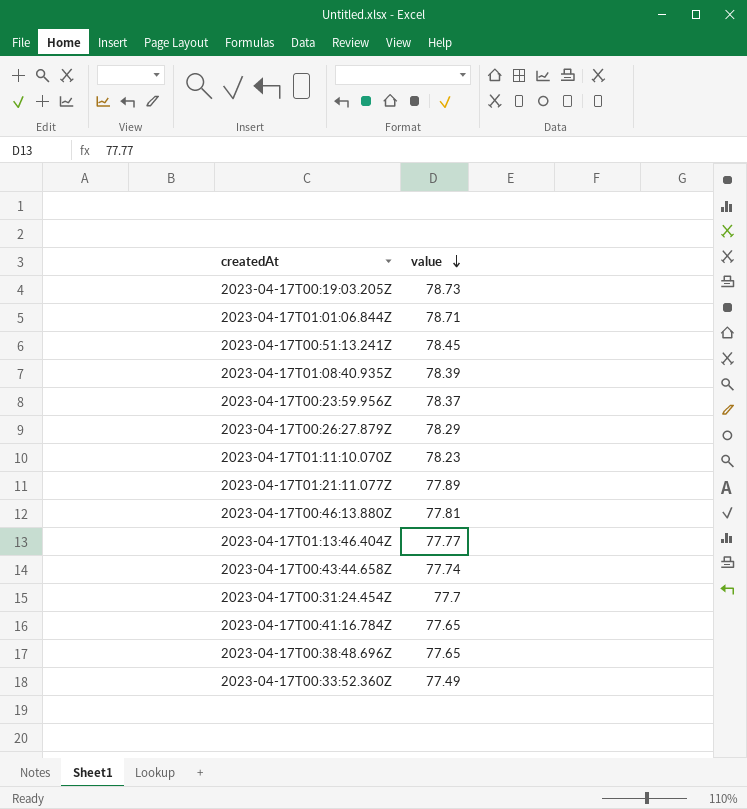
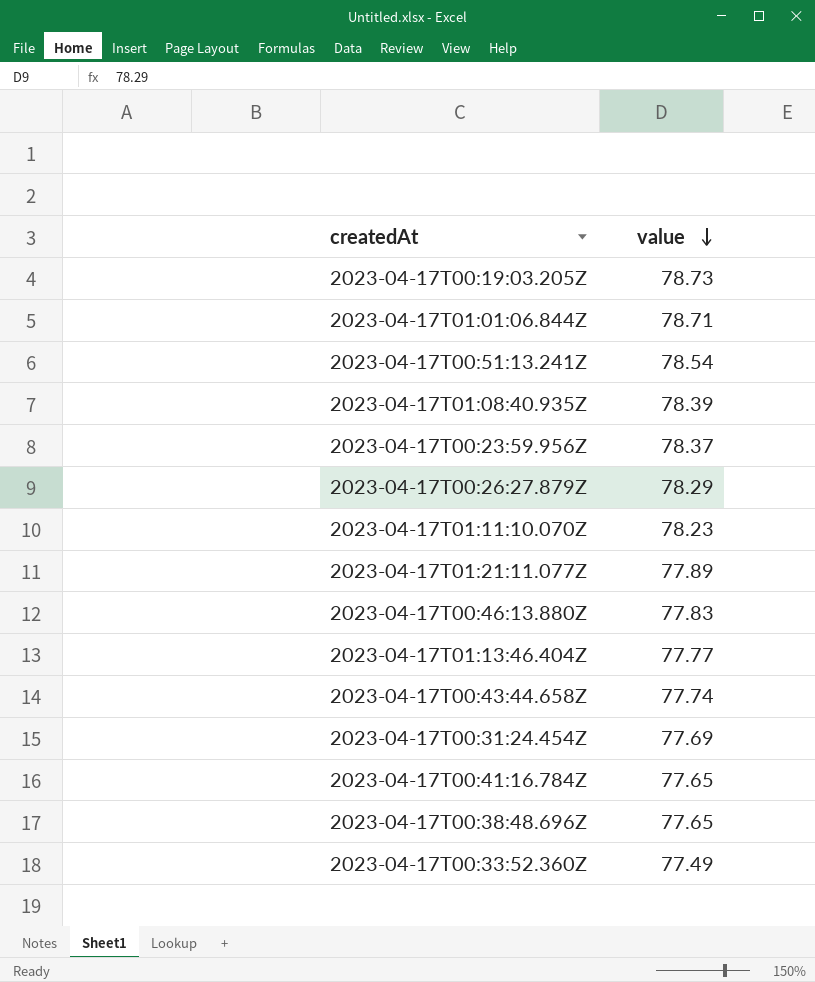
2023-04-17T00:51:13.241Z | value: 78.45 -> 78.54
2023-04-17T00:46:13.880Z | value: 77.81 -> 77.83
2023-04-17T00:31:24.454Z | value: 77.7 -> 77.69

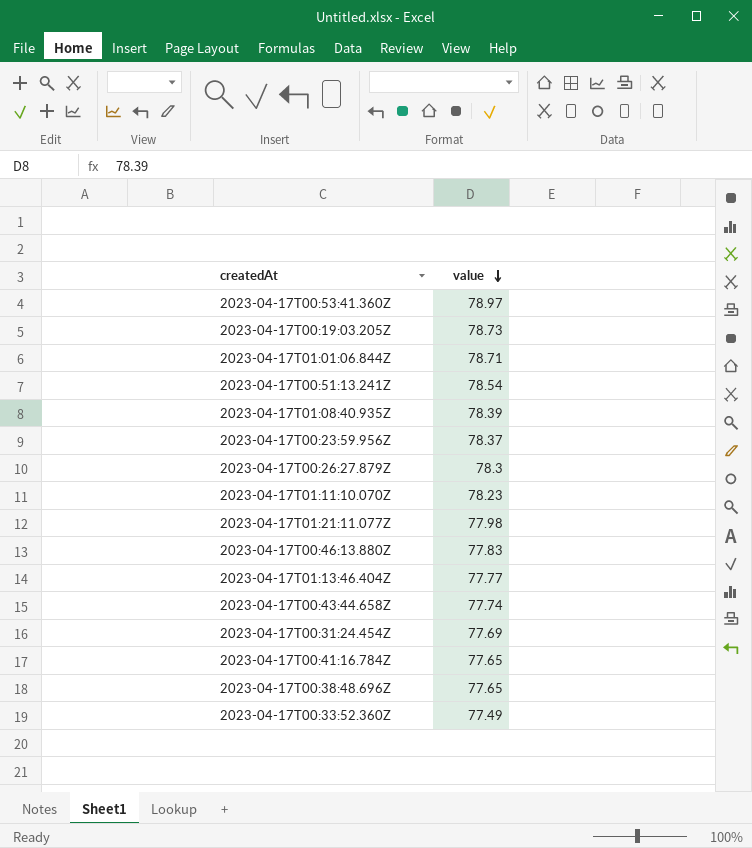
row 2023-04-17T00:53:41.360Z: none -> 78.97
2023-04-17T00:26:27.879Z | value: 78.29 -> 78.3
2023-04-17T01:21:11.077Z | value: 77.89 -> 77.98

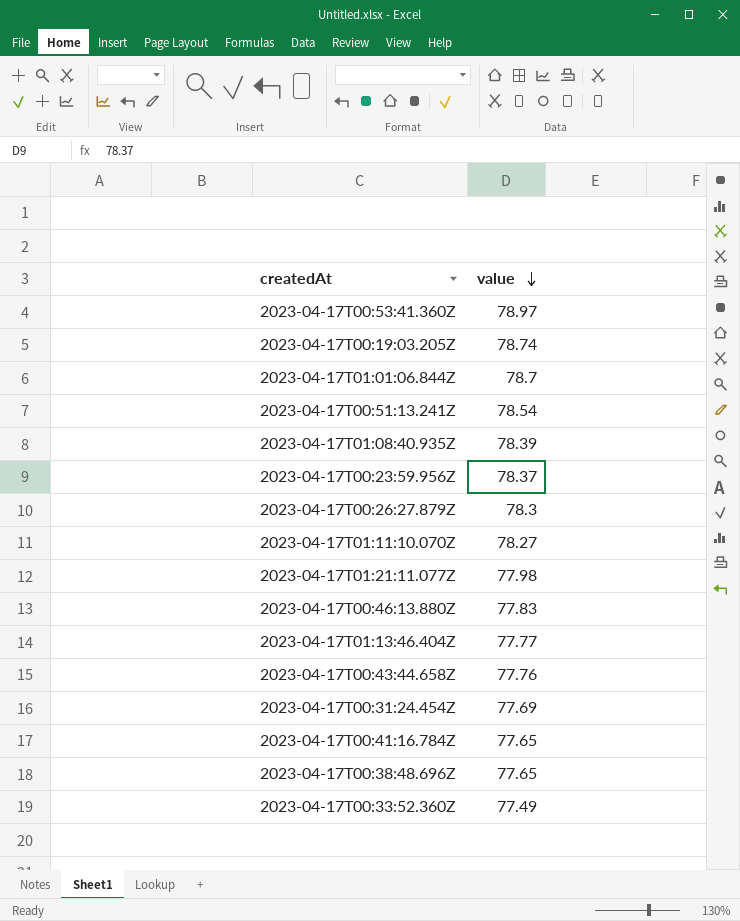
2023-04-17T00:19:03.205Z | value: 78.73 -> 78.74
2023-04-17T01:01:06.844Z | value: 78.71 -> 78.7
2023-04-17T01:11:10.070Z | value: 78.23 -> 78.27
2023-04-17T00:43:44.658Z | value: 77.74 -> 77.76

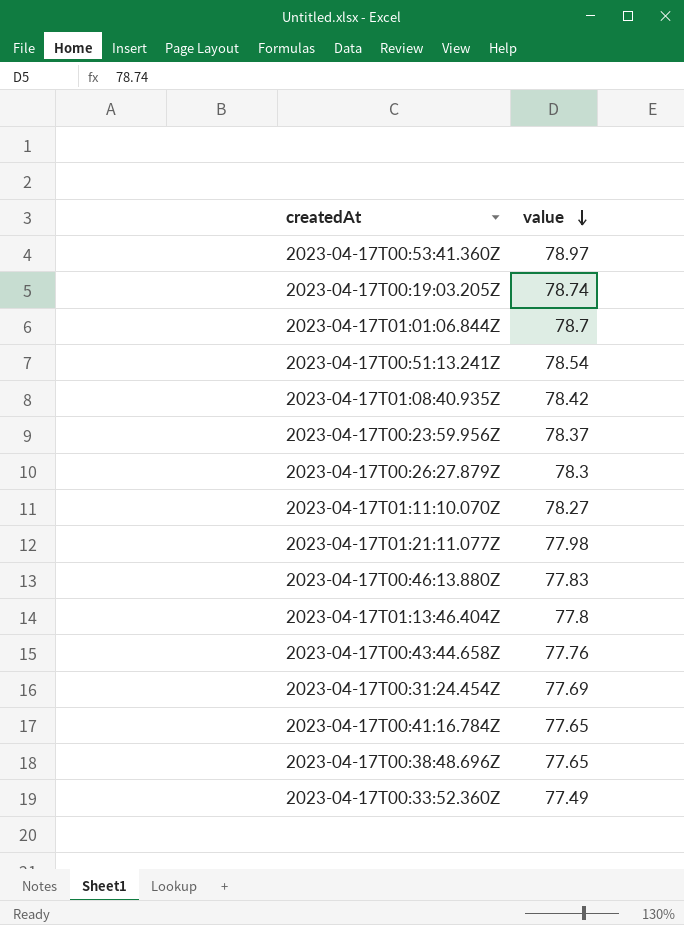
2023-04-17T01:08:40.935Z | value: 78.39 -> 78.42
2023-04-17T01:13:46.404Z | value: 77.77 -> 77.8

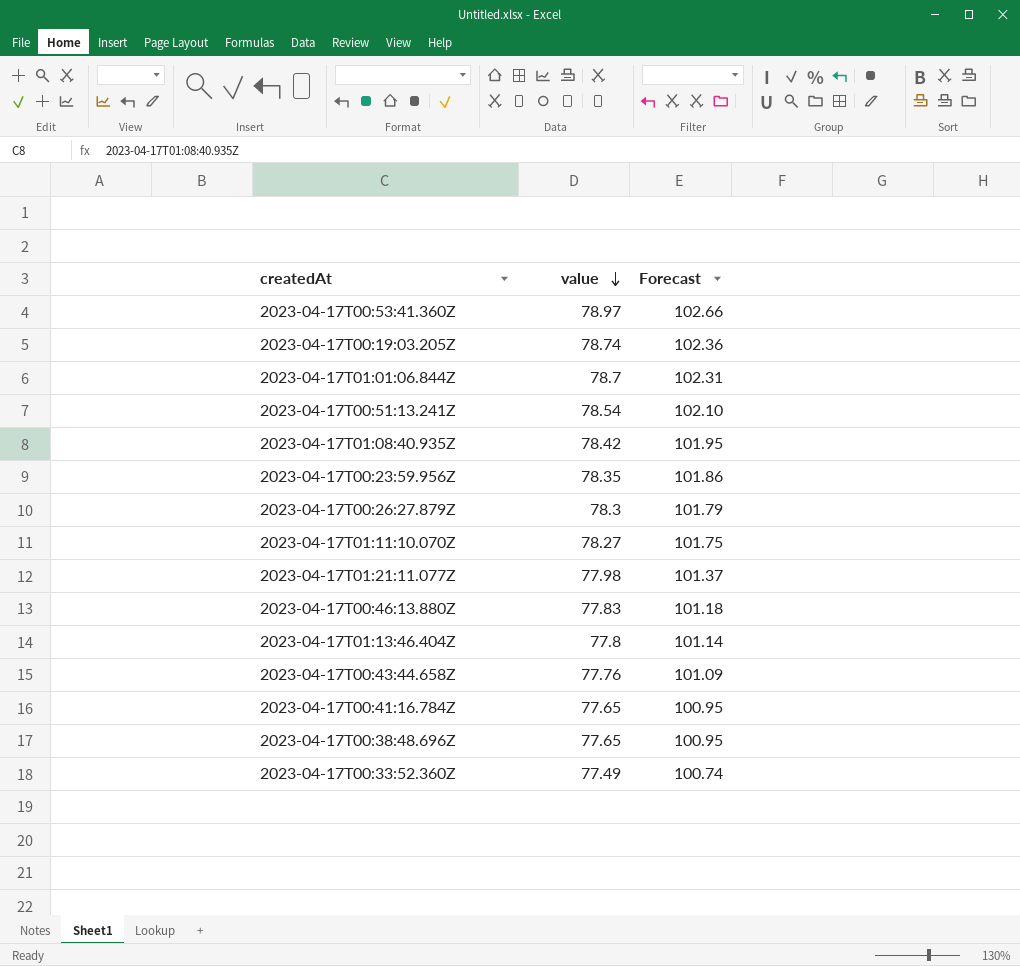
column Forecast | formula: none -> [value] * 1.3
row 2023-04-17T00:31:24.454Z: 77.69 -> none
2023-04-17T00:23:59.956Z | value: 78.37 -> 78.35

